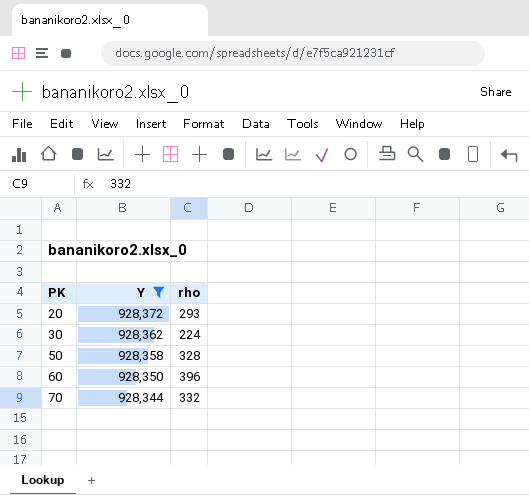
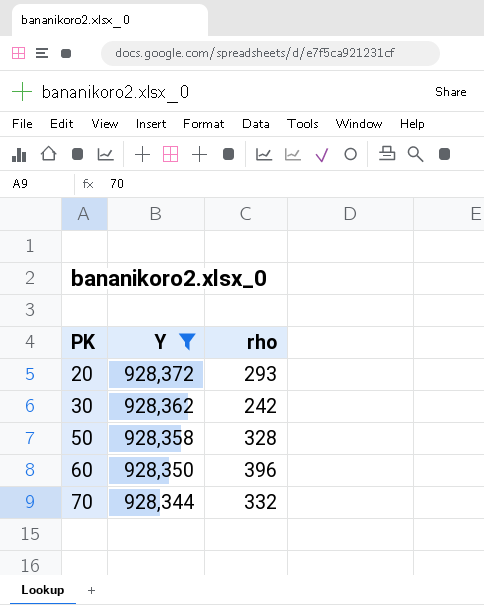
30 | rho: 224 -> 242

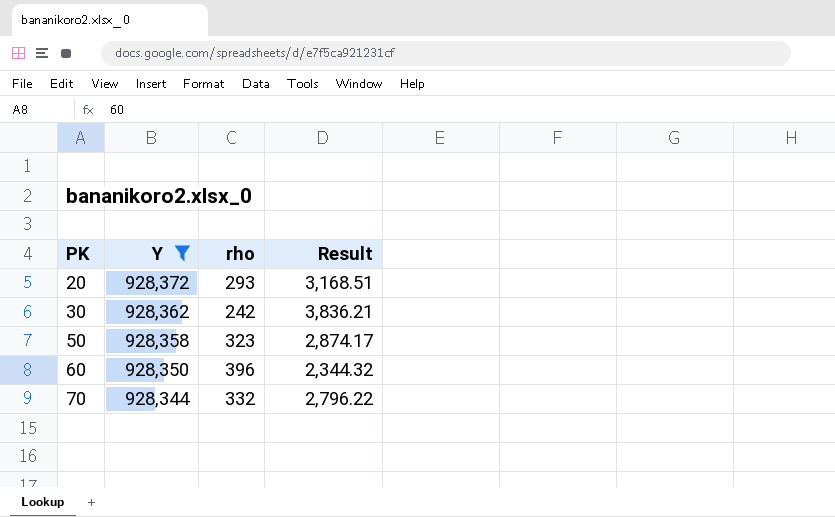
column Result | formula: none -> [Y] / [rho]
50 | rho: 328 -> 323

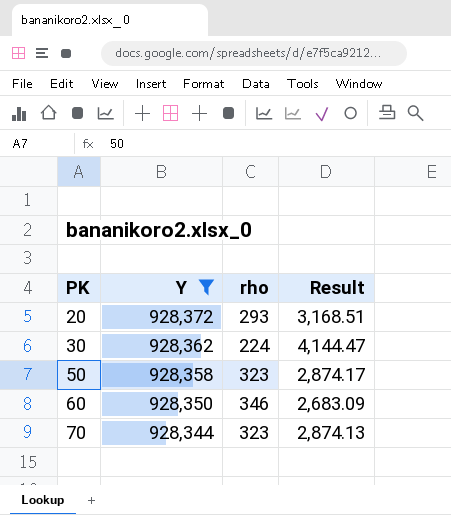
30 | rho: 242 -> 224
30 | Result: 3,836.21 -> 4,144.47
60 | rho: 396 -> 346
60 | Result: 2,344.32 -> 2,683.09
70 | rho: 332 -> 323
70 | Result: 2,796.22 -> 2,874.13

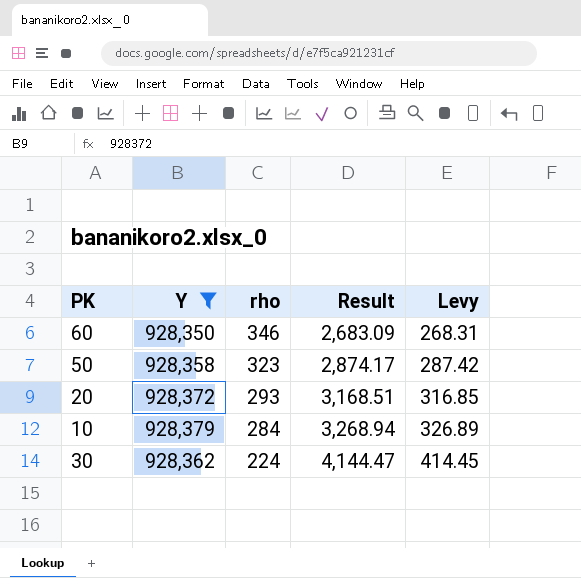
row order: PK ascending -> rho descending
column Levy | formula: none -> [Result] * 0.1
row 70: 928,344 | 323 | 2,874.13 -> none
row 10: none -> 928,379 | 284 | 3,268.94 | 326.89

